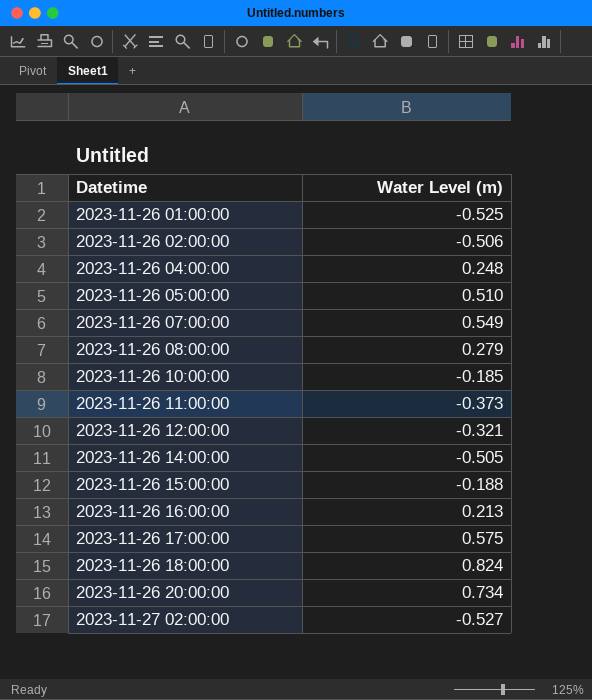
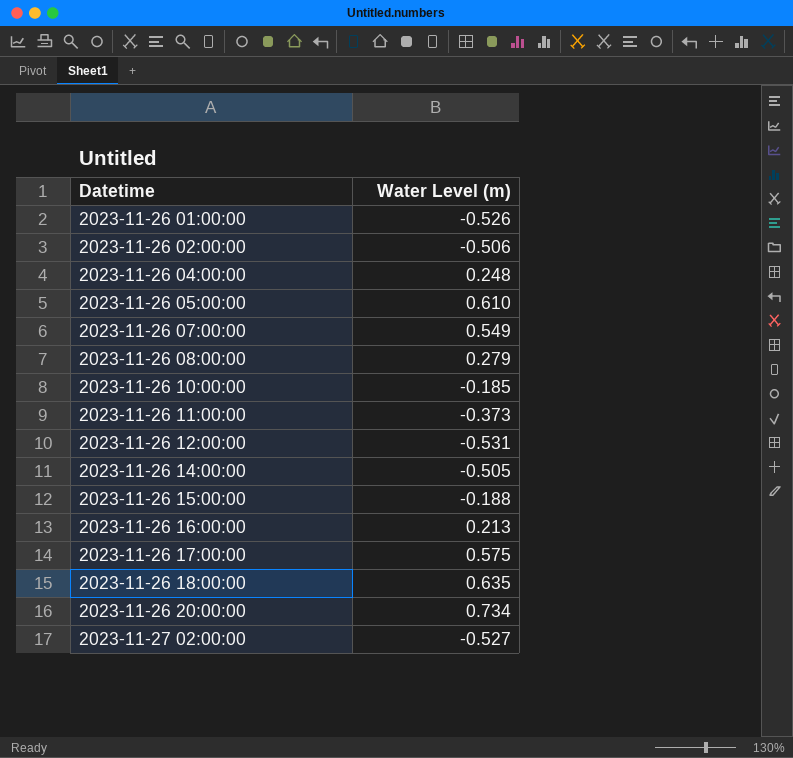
2023-11-26 01:00:00 | Water Level (m): -0.525 -> -0.526
2023-11-26 05:00:00 | Water Level (m): 0.510 -> 0.610
2023-11-26 12:00:00 | Water Level (m): -0.321 -> -0.531
2023-11-26 18:00:00 | Water Level (m): 0.824 -> 0.635

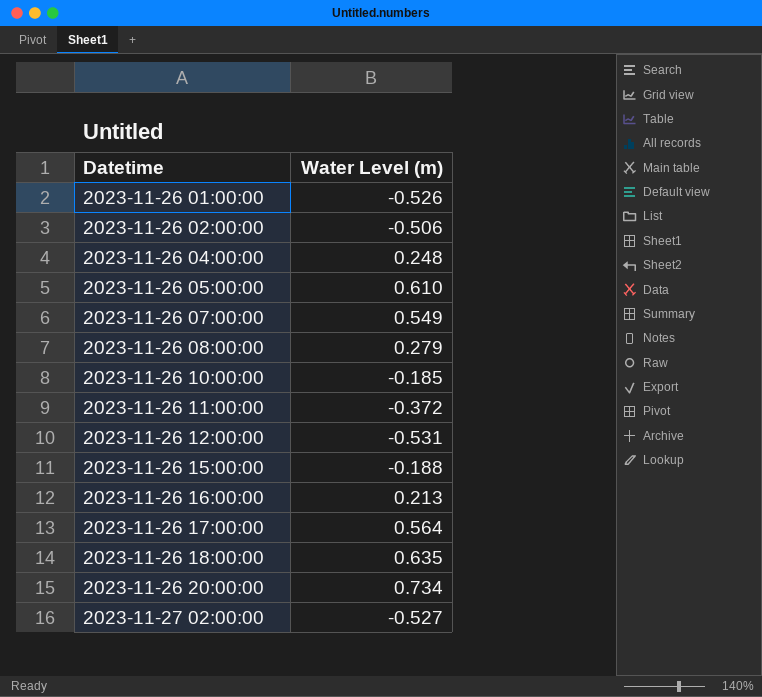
row 2023-11-26 14:00:00: -0.505 -> none
2023-11-26 11:00:00 | Water Level (m): -0.373 -> -0.372
2023-11-26 17:00:00 | Water Level (m): 0.575 -> 0.564

